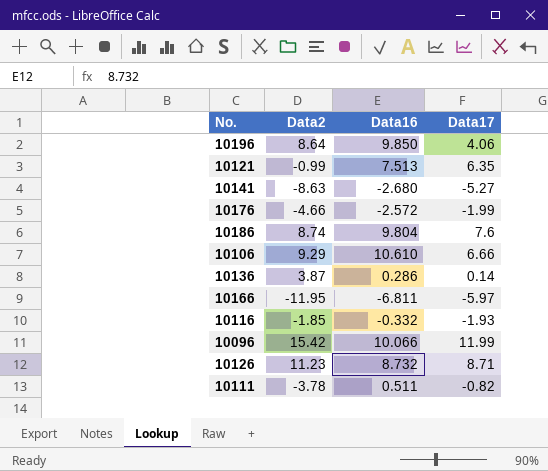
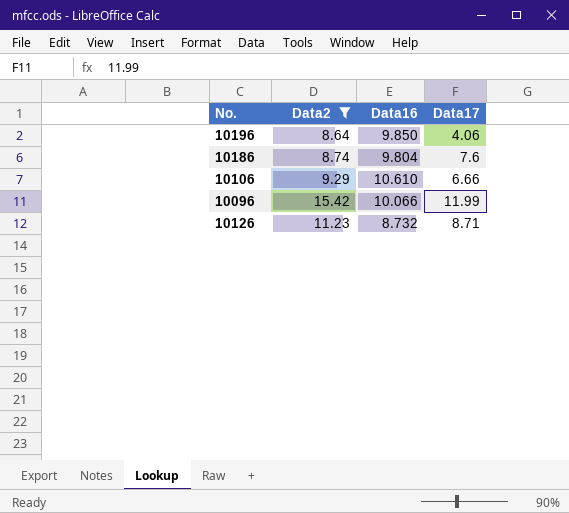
filter: none -> Data2 >= 8.64

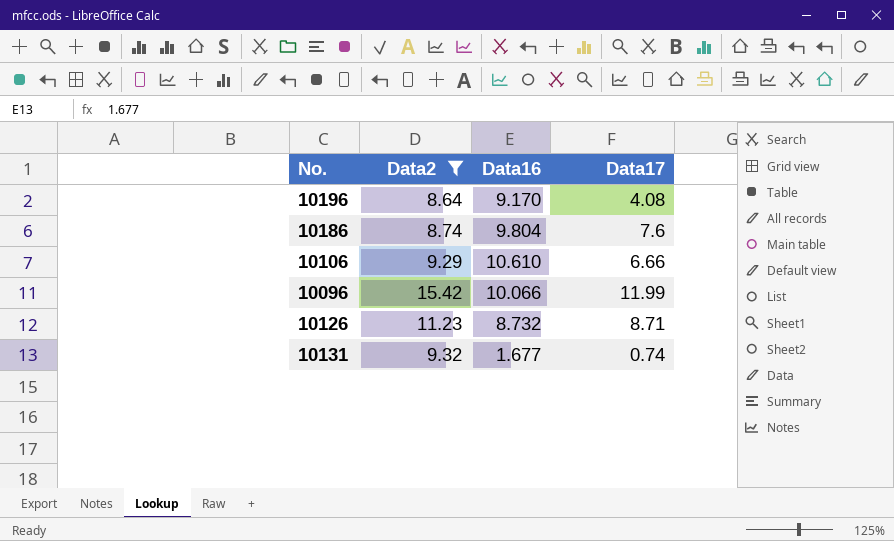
10196 | Data16: 9.850 -> 9.170
10196 | Data17: 4.06 -> 4.08
row 10131: none -> 9.32 | 1.677 | 0.74

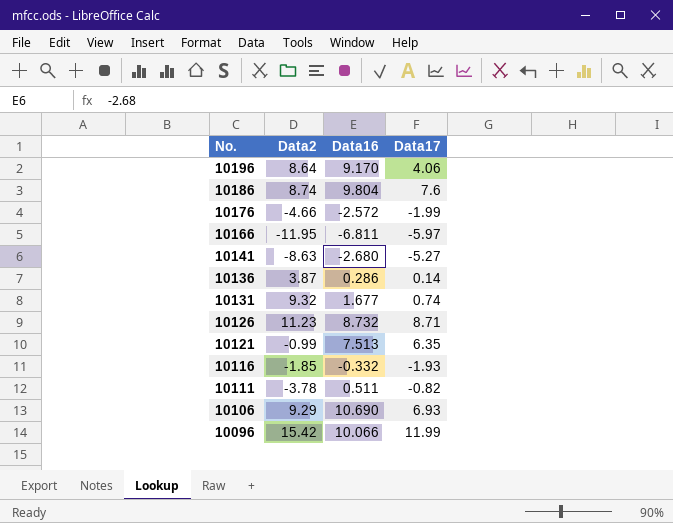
filter: Data2 >= 8.64 -> none
row order: none -> No. descending
10196 | Data17: 4.08 -> 4.06
10106 | Data16: 10.610 -> 10.690
10106 | Data17: 6.66 -> 6.93

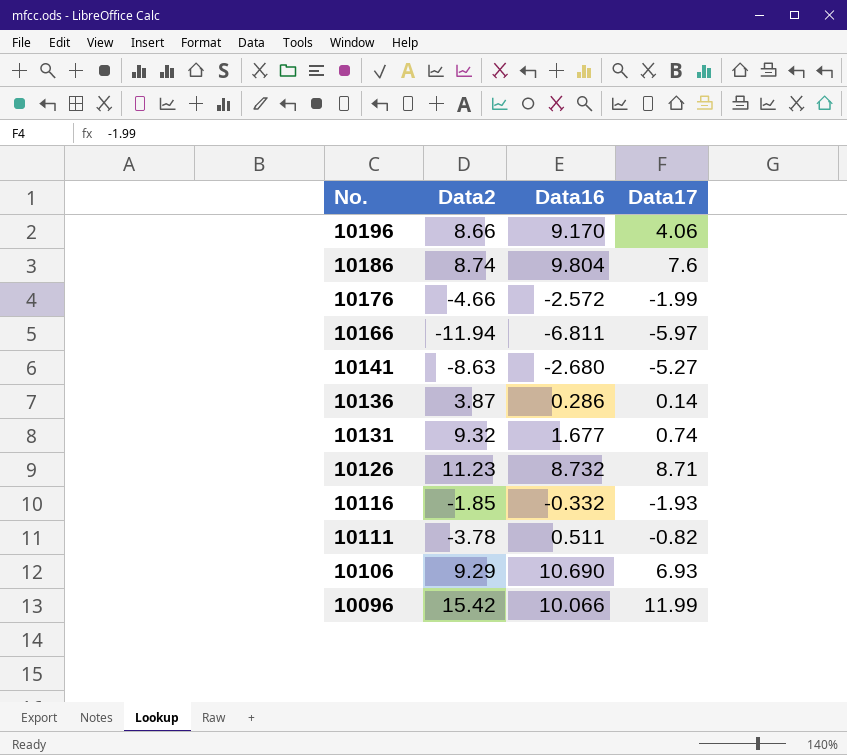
row 10121: -0.99 | 7.513 | 6.35 -> none
10196 | Data2: 8.64 -> 8.66
10166 | Data2: -11.95 -> -11.94

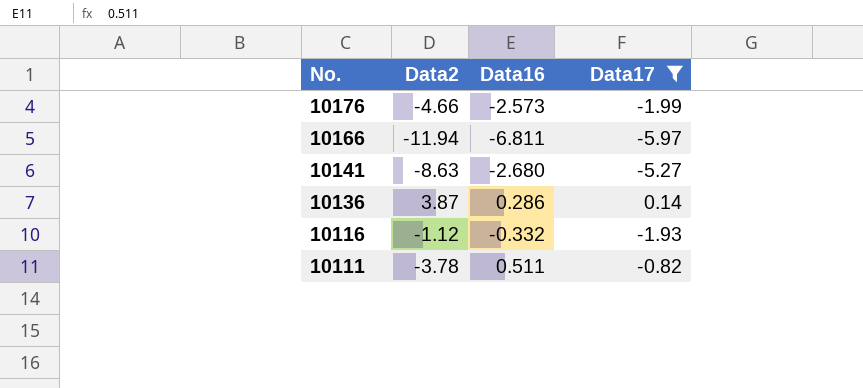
filter: none -> Data17 <= 0.14
10176 | Data16: -2.572 -> -2.573
10116 | Data2: -1.85 -> -1.12

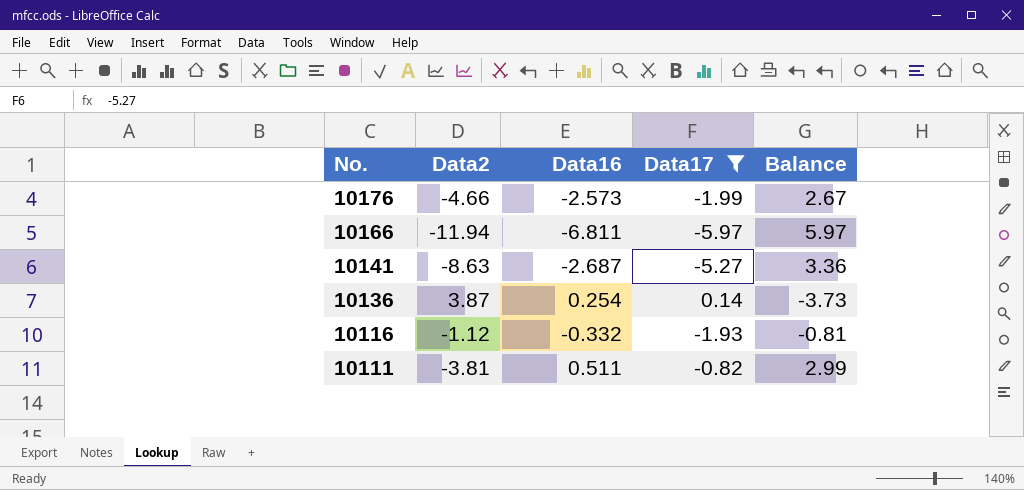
column Balance | formula: none -> [Data17] - [Data2]
10141 | Data16: -2.680 -> -2.687
10136 | Data16: 0.286 -> 0.254
10111 | Data2: -3.78 -> -3.81

